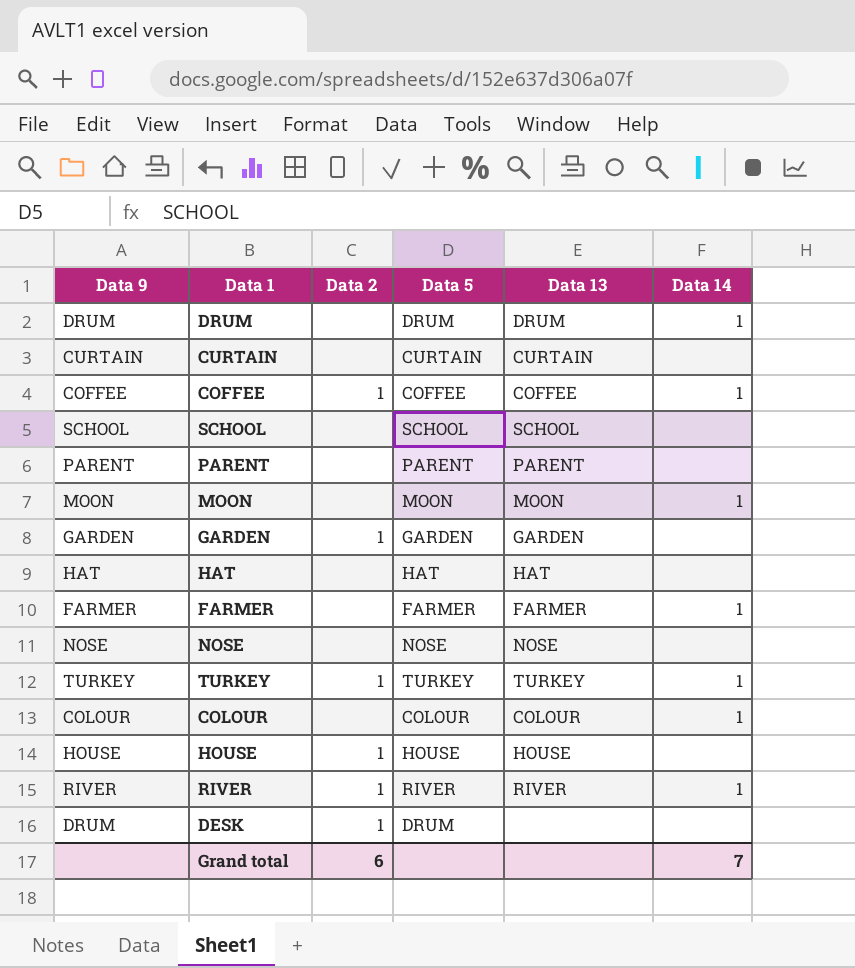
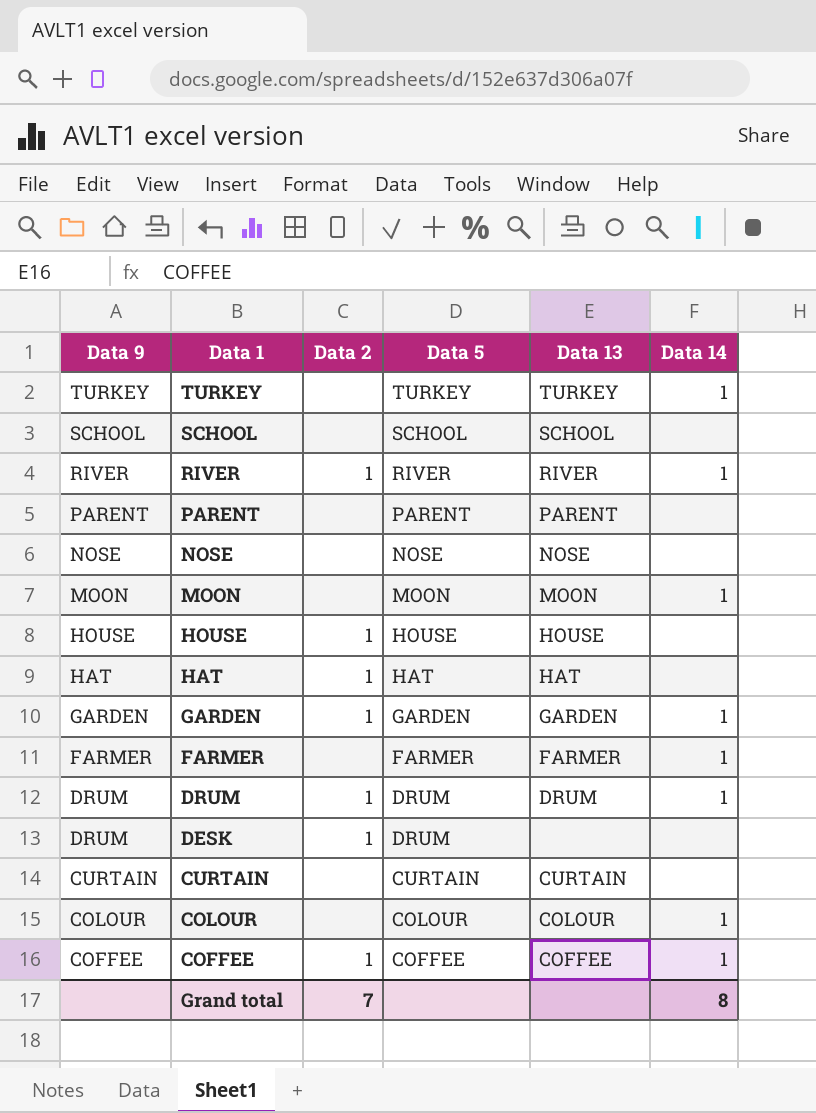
row order: none -> Data 9 descending
TURKEY | Data 2: 1 -> none
HAT | Data 2: none -> 1
GARDEN | Data 14: none -> 1
DRUM | Data 2: none -> 1
Grand total | Data 2: 6 -> 7
Grand total | Data 14: 7 -> 8

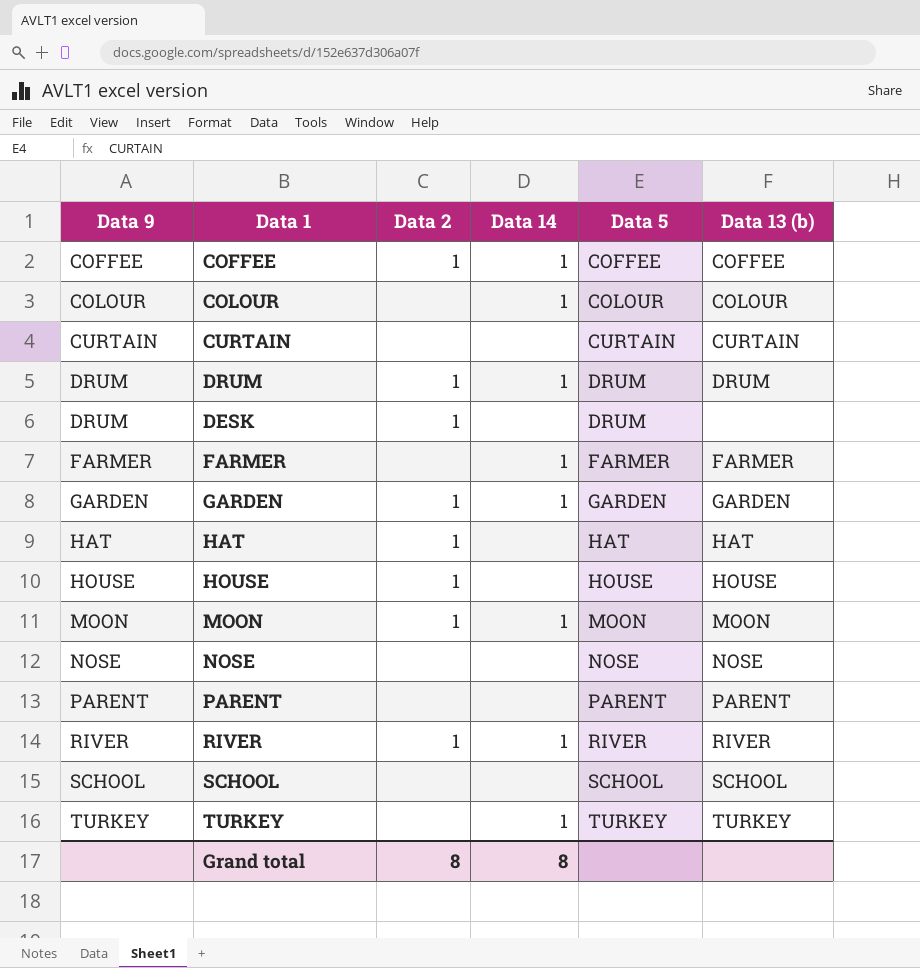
row order: Data 9 descending -> Data 9 ascending
column Data 14 | position: 6 -> 4
column name: Data 13 -> Data 13 (b)
MOON | Data 2: none -> 1
Grand total | Data 2: 7 -> 8

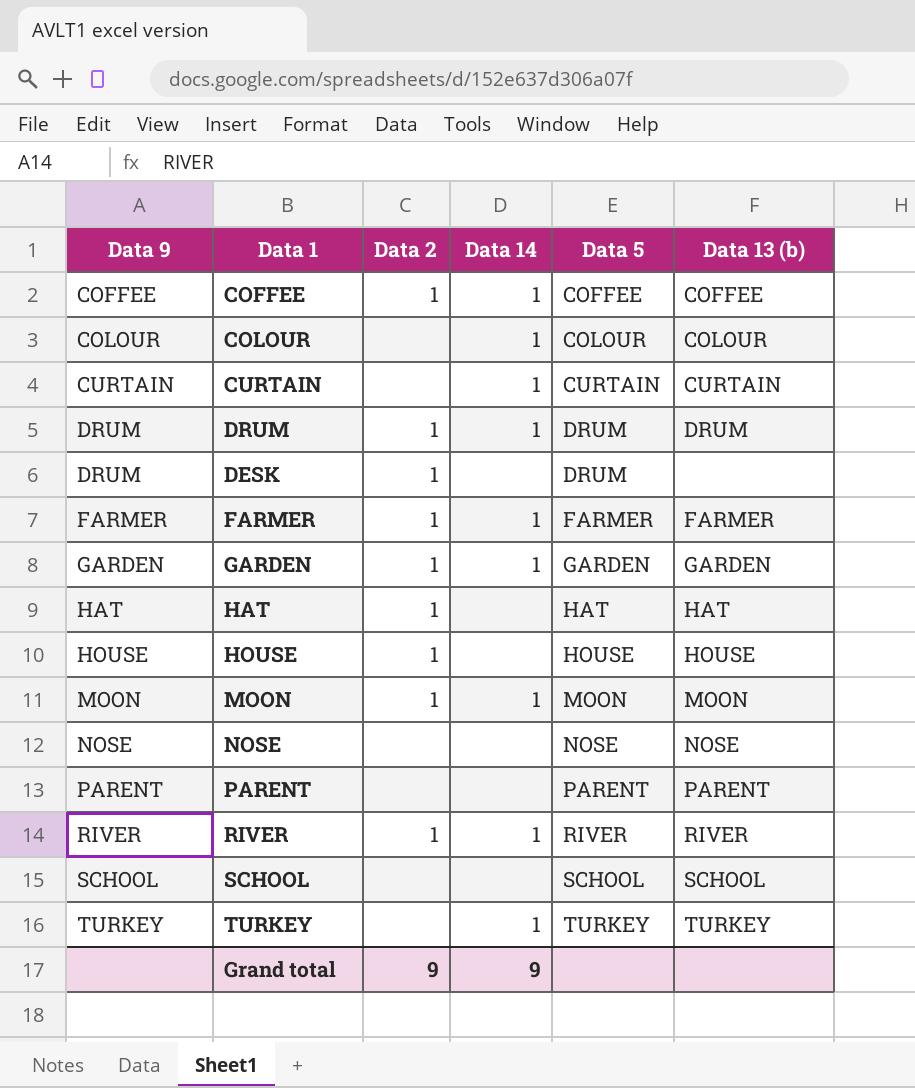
CURTAIN | Data 14: none -> 1
FARMER | Data 2: none -> 1
Grand total | Data 2: 8 -> 9
Grand total | Data 14: 8 -> 9

